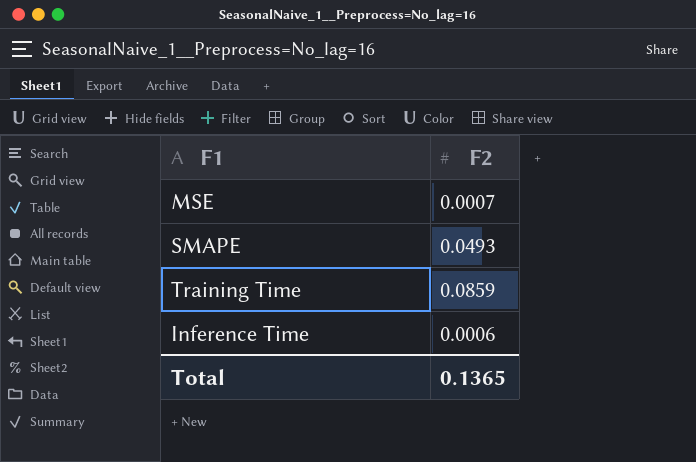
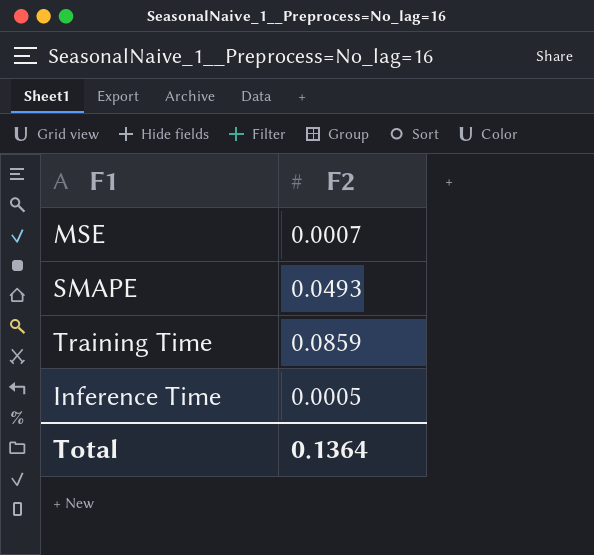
Inference Time | F2: 0.0006 -> 0.0005
Total | F2: 0.1365 -> 0.1364

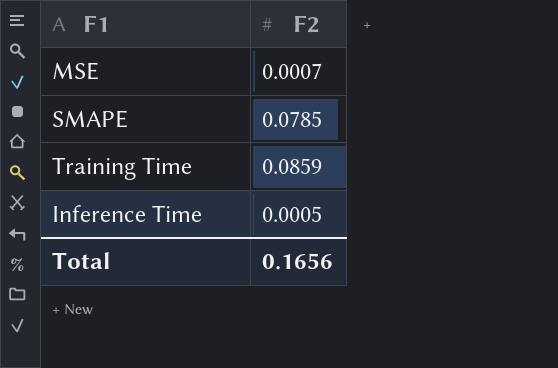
SMAPE | F2: 0.0493 -> 0.0785
Total | F2: 0.1364 -> 0.1656

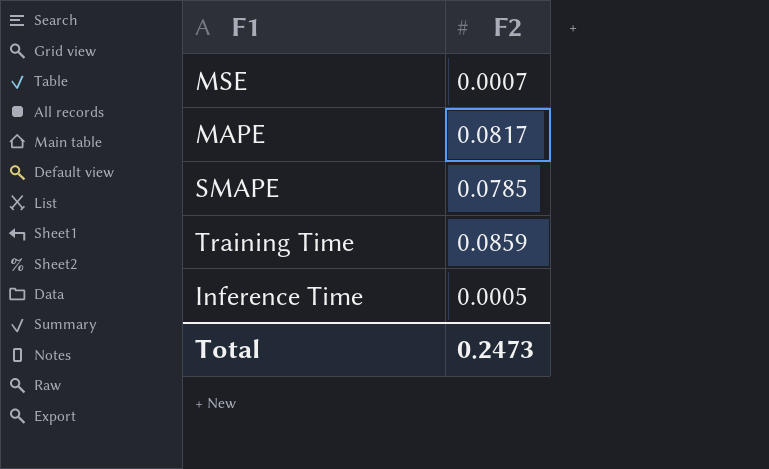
row MAPE: none -> 0.0817
Total | F2: 0.1656 -> 0.2473

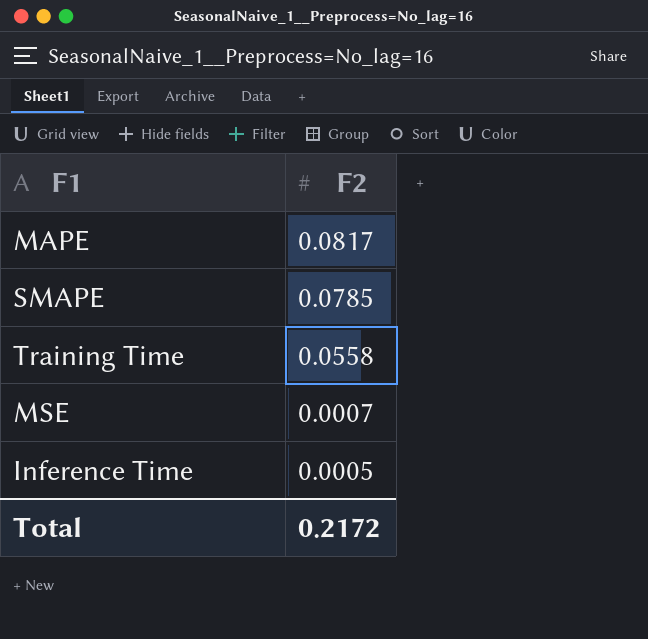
row order: none -> F2 descending
Training Time | F2: 0.0859 -> 0.0558
Total | F2: 0.2473 -> 0.2172

